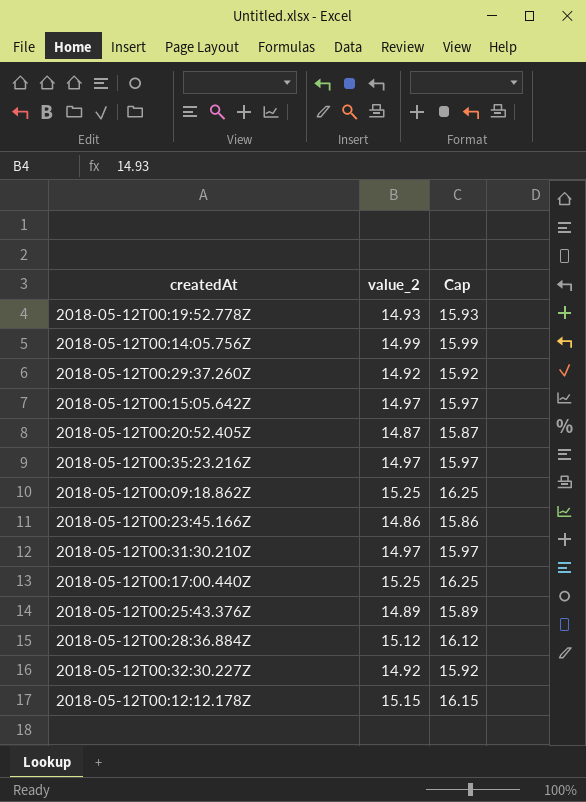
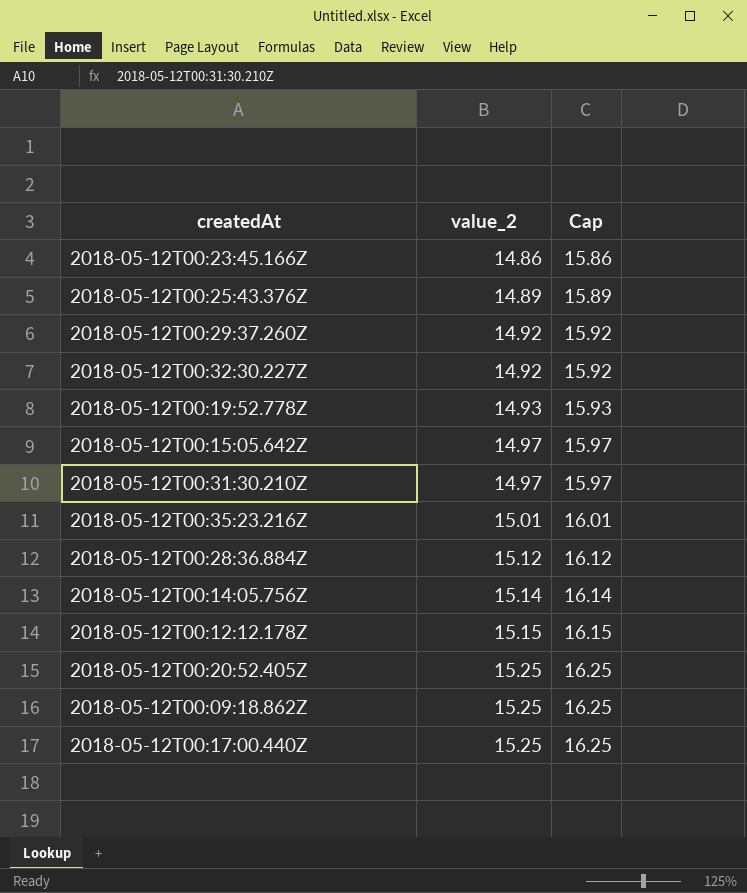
row order: none -> value_2 ascending
2018-05-12T00:35:23.216Z | value_2: 14.97 -> 15.01
2018-05-12T00:35:23.216Z | Cap: 15.97 -> 16.01
2018-05-12T00:14:05.756Z | value_2: 14.99 -> 15.14
2018-05-12T00:14:05.756Z | Cap: 15.99 -> 16.14
2018-05-12T00:20:52.405Z | value_2: 14.87 -> 15.25
2018-05-12T00:20:52.405Z | Cap: 15.87 -> 16.25

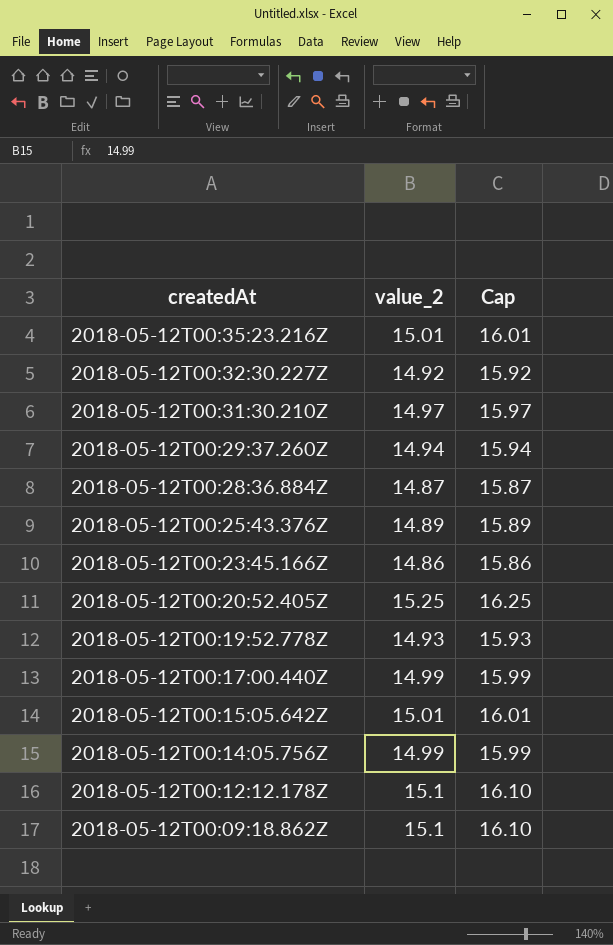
row order: value_2 ascending -> createdAt descending
2018-05-12T00:29:37.260Z | value_2: 14.92 -> 14.94
2018-05-12T00:29:37.260Z | Cap: 15.92 -> 15.94
2018-05-12T00:28:36.884Z | value_2: 15.12 -> 14.87
2018-05-12T00:28:36.884Z | Cap: 16.12 -> 15.87
2018-05-12T00:17:00.440Z | value_2: 15.25 -> 14.99
2018-05-12T00:17:00.440Z | Cap: 16.25 -> 15.99
2018-05-12T00:15:05.642Z | value_2: 14.97 -> 15.01
2018-05-12T00:15:05.642Z | Cap: 15.97 -> 16.01
2018-05-12T00:14:05.756Z | value_2: 15.14 -> 14.99
2018-05-12T00:14:05.756Z | Cap: 16.14 -> 15.99
2018-05-12T00:12:12.178Z | value_2: 15.15 -> 15.1
2018-05-12T00:12:12.178Z | Cap: 16.15 -> 16.10
2018-05-12T00:09:18.862Z | value_2: 15.25 -> 15.1
2018-05-12T00:09:18.862Z | Cap: 16.25 -> 16.10

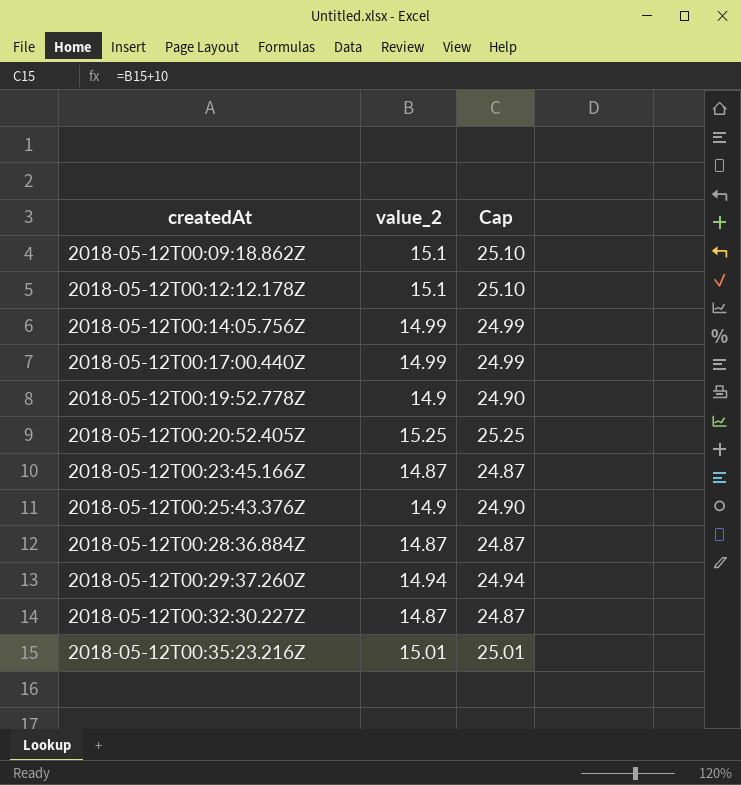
row order: createdAt descending -> createdAt ascending
column Cap | formula: [value_2] + 1 -> [value_2] + 10
row 2018-05-12T00:31:30.210Z: 14.97 | 15.97 -> none
row 2018-05-12T00:15:05.642Z: 15.01 | 16.01 -> none
2018-05-12T00:19:52.778Z | value_2: 14.93 -> 14.9
2018-05-12T00:23:45.166Z | value_2: 14.86 -> 14.87
2018-05-12T00:25:43.376Z | value_2: 14.89 -> 14.9
2018-05-12T00:32:30.227Z | value_2: 14.92 -> 14.87

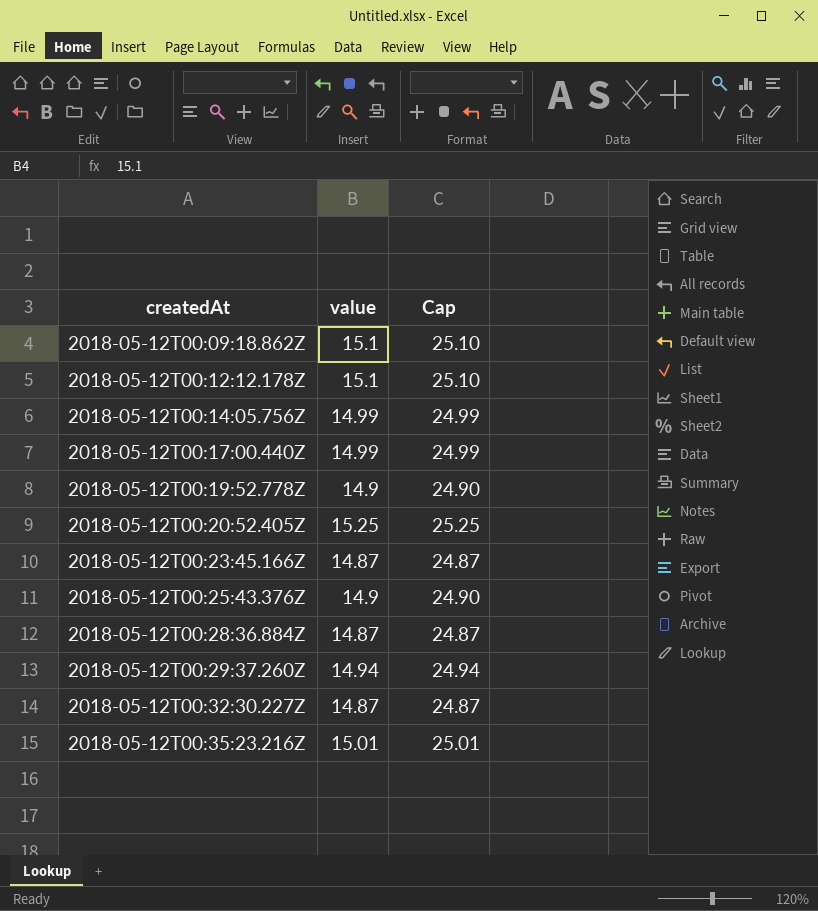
column name: value_2 -> value

